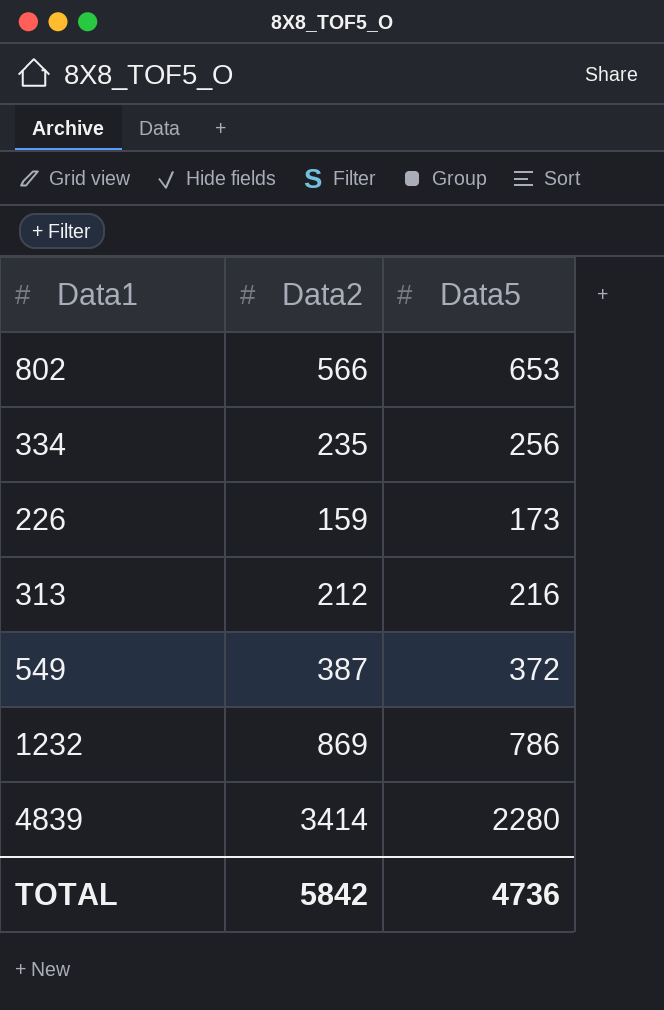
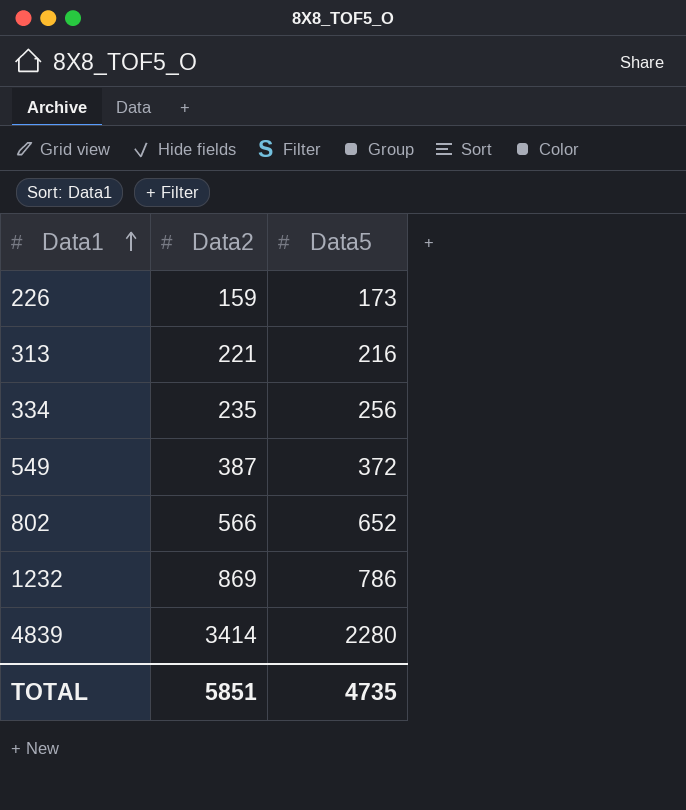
row order: none -> Data1 ascending
313 | Data2: 212 -> 221
802 | Data5: 653 -> 652
TOTAL | Data2: 5842 -> 5851
TOTAL | Data5: 4736 -> 4735

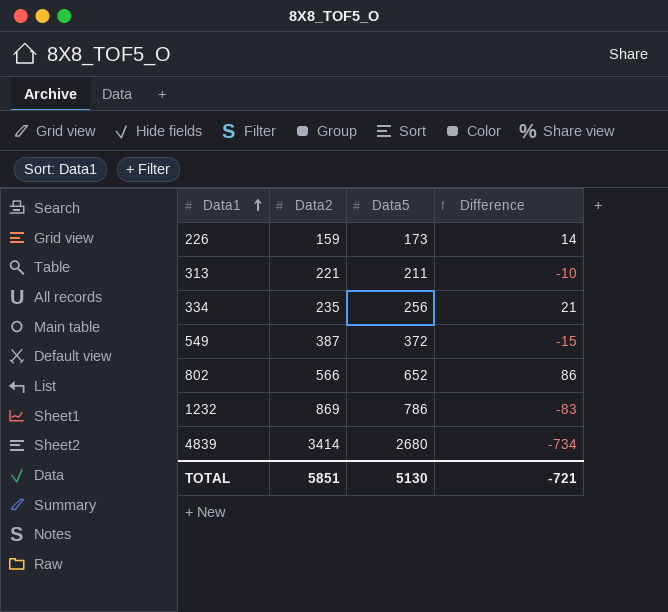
column Difference | formula: none -> [Data5] - [Data2]
313 | Data5: 216 -> 211
4839 | Data5: 2280 -> 2680
TOTAL | Data5: 4735 -> 5130

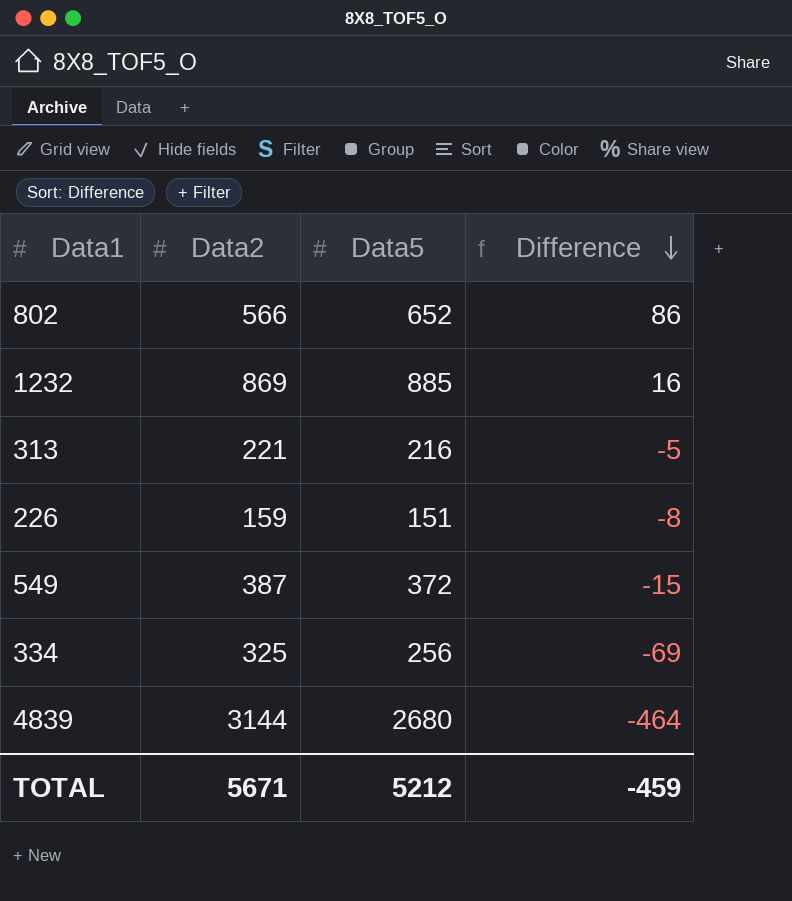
row order: Data1 ascending -> Difference descending
1232 | Data5: 786 -> 885
1232 | Difference: -83 -> 16
313 | Data5: 211 -> 216
313 | Difference: -10 -> -5
226 | Data5: 173 -> 151
226 | Difference: 14 -> -8
334 | Data2: 235 -> 325
334 | Difference: 21 -> -69
4839 | Data2: 3414 -> 3144
4839 | Difference: -734 -> -464
TOTAL | Data2: 5851 -> 5671
TOTAL | Data5: 5130 -> 5212
TOTAL | Difference: -721 -> -459

